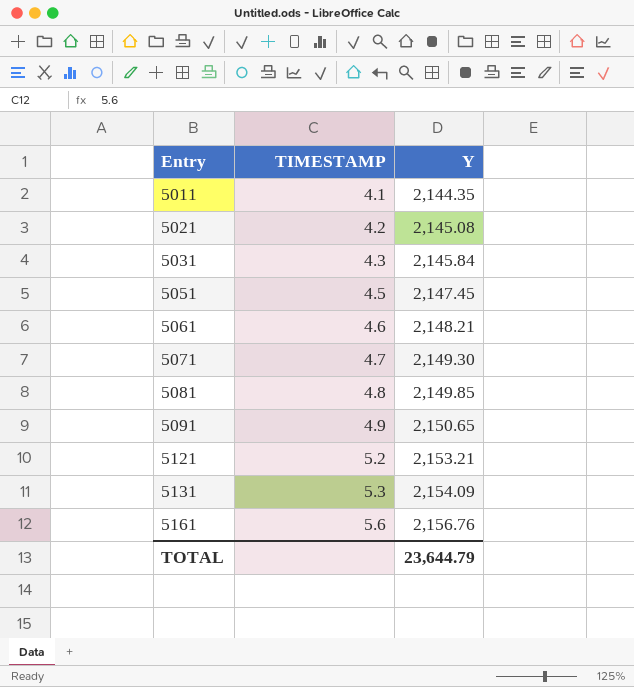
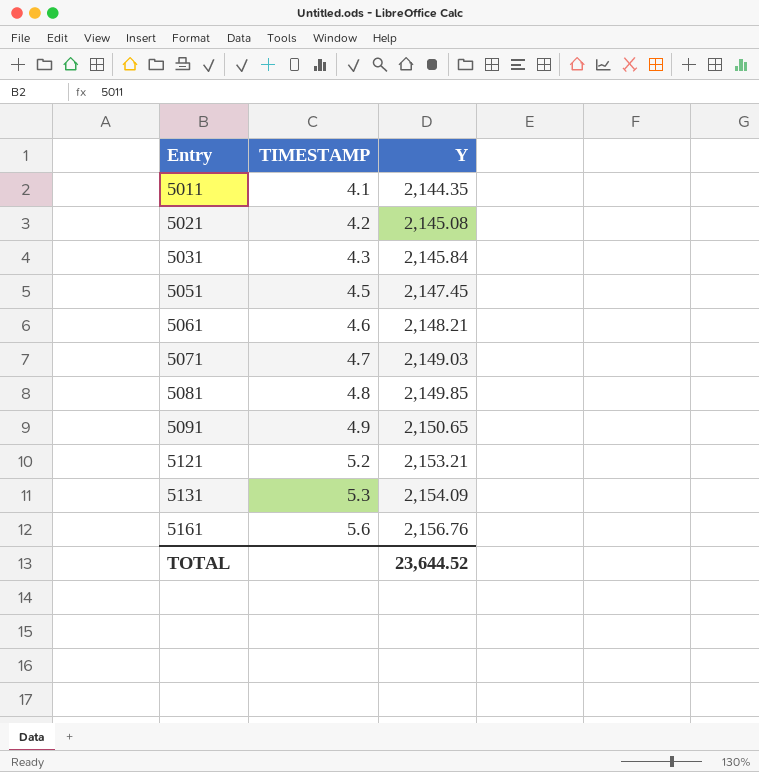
5071 | Y: 2,149.30 -> 2,149.03
TOTAL | Y: 23,644.79 -> 23,644.52

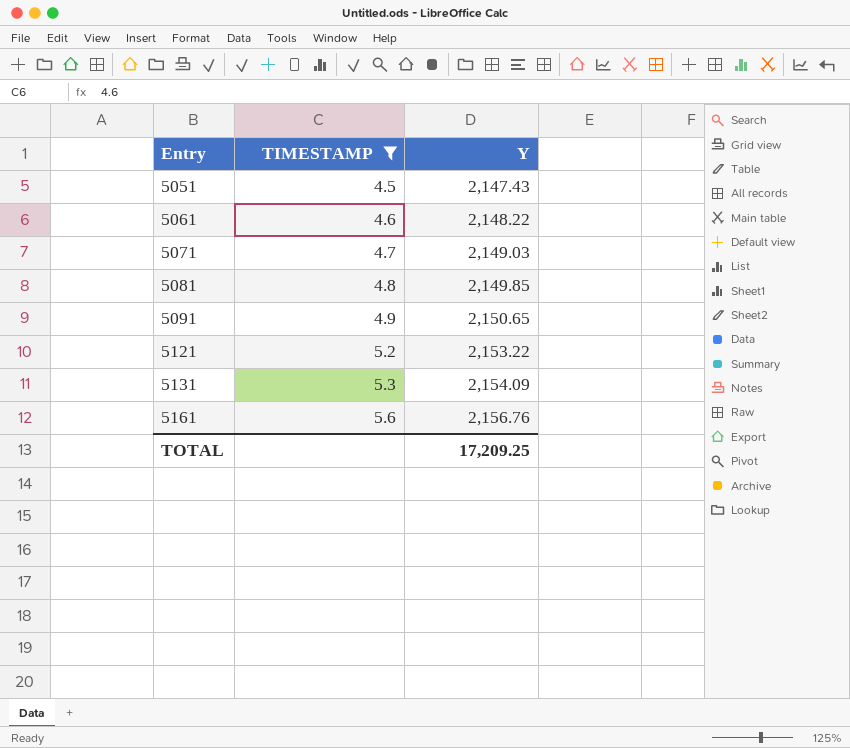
filter: none -> TIMESTAMP >= 4.5
5051 | Y: 2,147.45 -> 2,147.43
5061 | Y: 2,148.21 -> 2,148.22
5121 | Y: 2,153.21 -> 2,153.22
TOTAL | Y: 23,644.52 -> 17,209.25

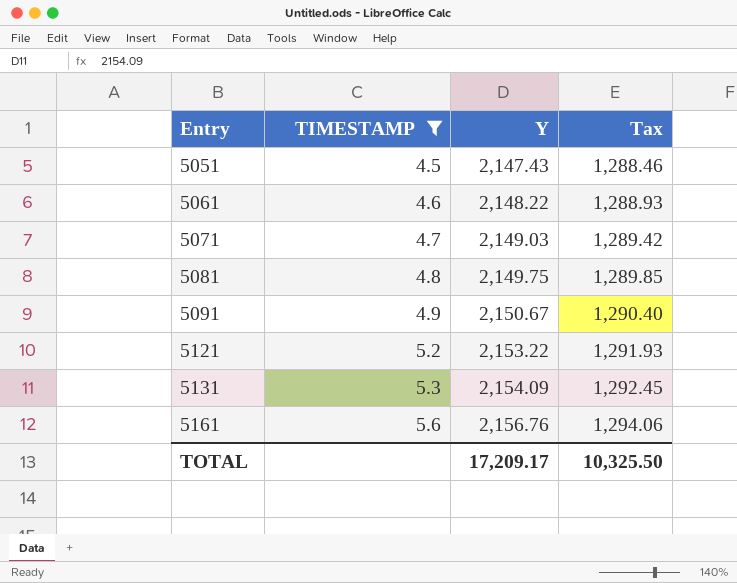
column Tax | formula: none -> [Y] * 0.6
5081 | Y: 2,149.85 -> 2,149.75
5091 | Y: 2,150.65 -> 2,150.67
TOTAL | Y: 17,209.25 -> 17,209.17

